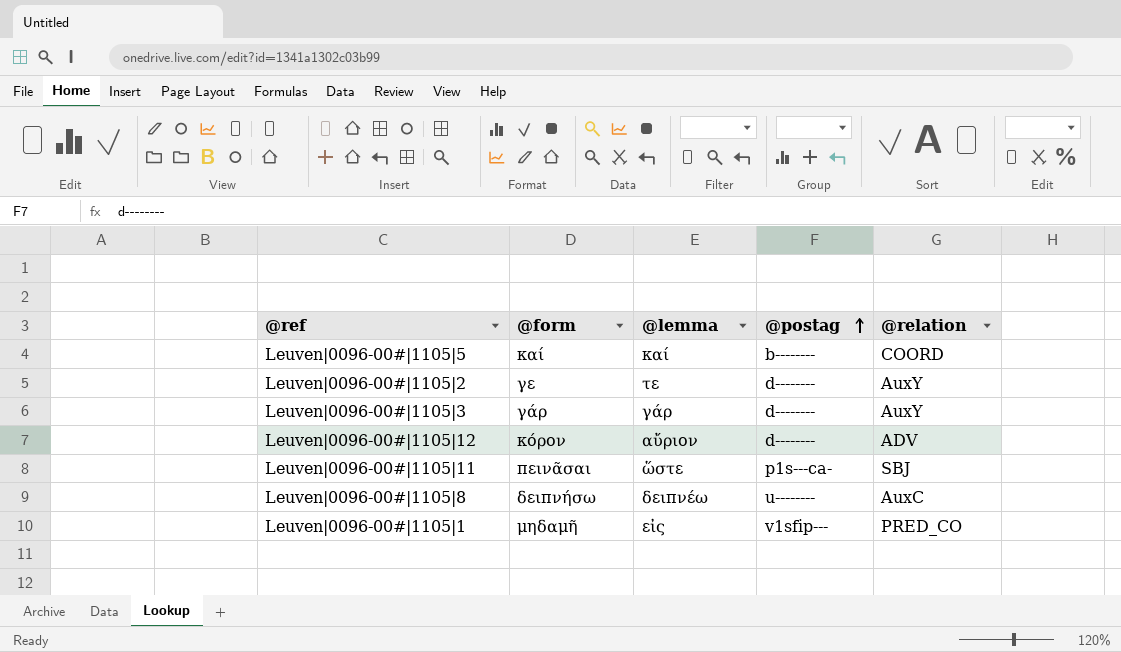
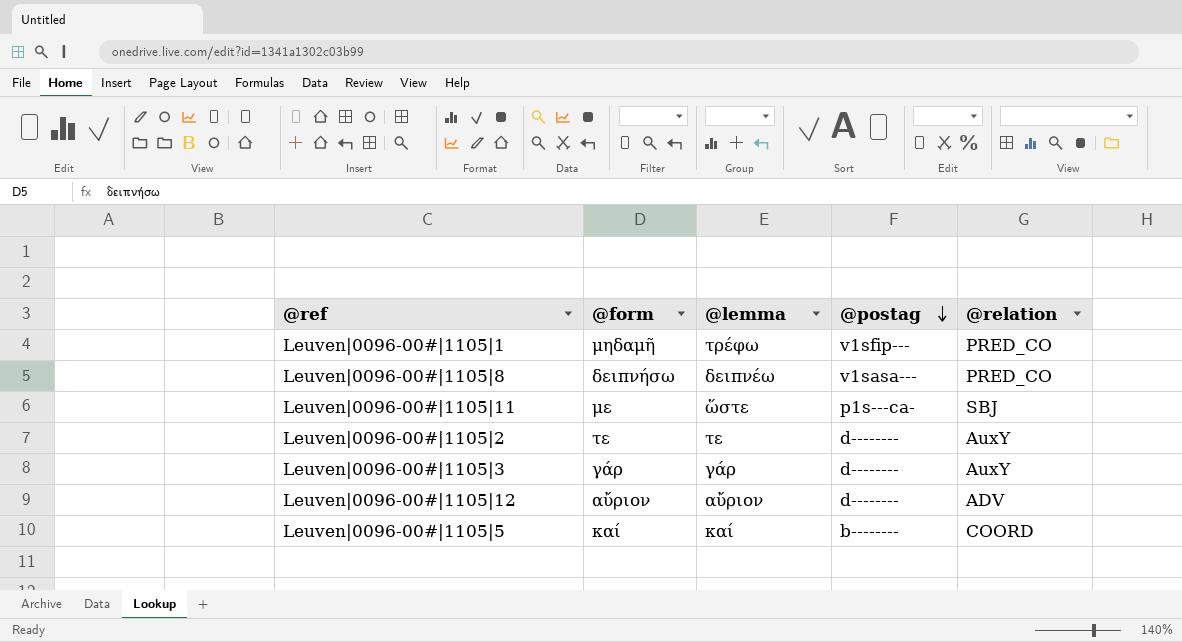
row order: @postag ascending -> @postag descending
Leuven|0096-00#|1105|1 | @lemma: εἰς -> τρέφω
Leuven|0096-00#|1105|8 | @postag: u-------- -> v1sasa---
Leuven|0096-00#|1105|8 | @relation: AuxC -> PRED_CO
Leuven|0096-00#|1105|11 | @form: πεινᾶσαι -> με
Leuven|0096-00#|1105|2 | @form: γε -> τε
Leuven|0096-00#|1105|12 | @form: κόρον -> αὔριον

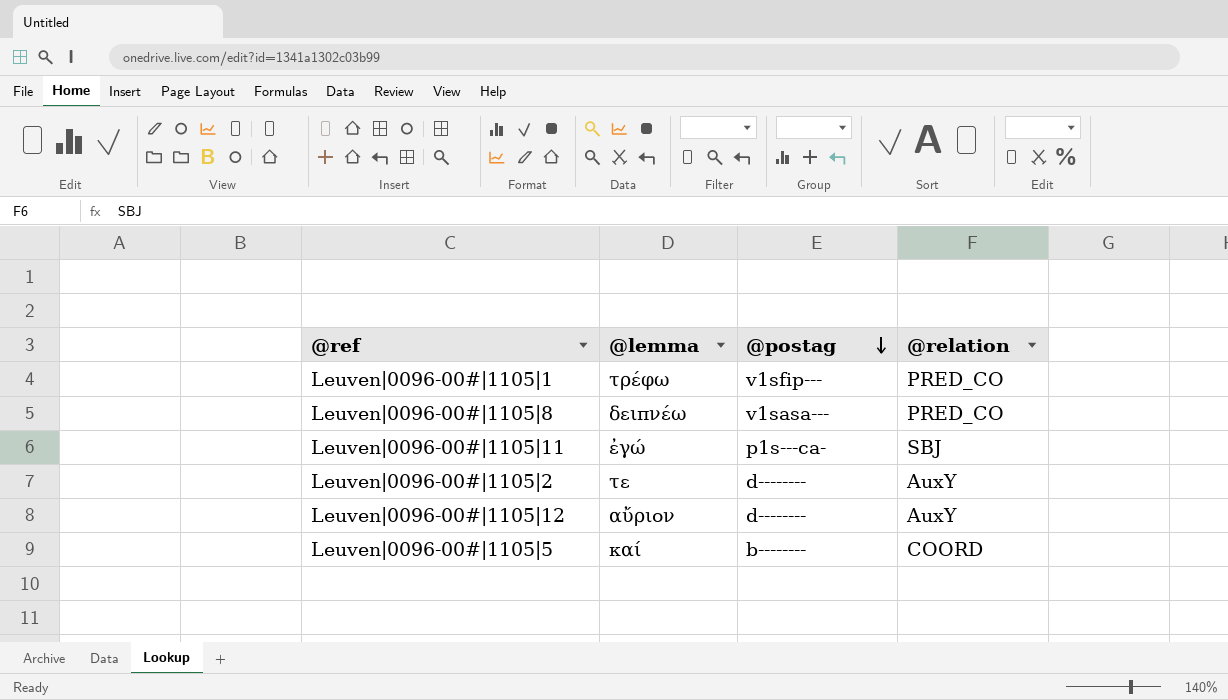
column @form | position: 2 -> none
row Leuven|0096-00#|1105|3: γάρ | γάρ | d-------- | AuxY -> none
Leuven|0096-00#|1105|11 | @lemma: ὥστε -> ἐγώ
Leuven|0096-00#|1105|12 | @relation: ADV -> AuxY

